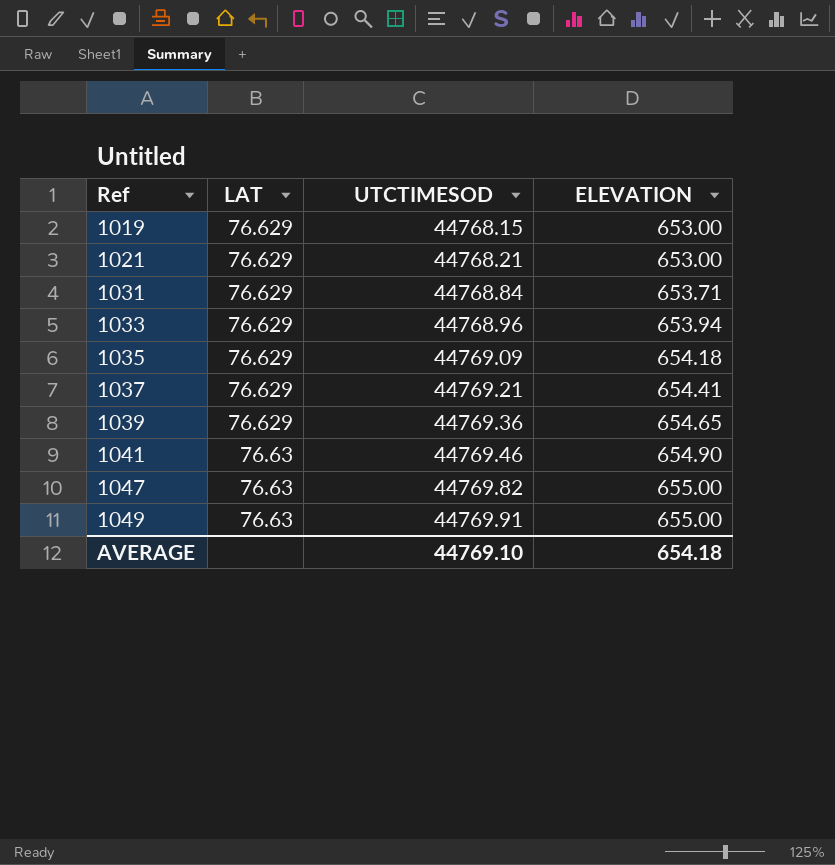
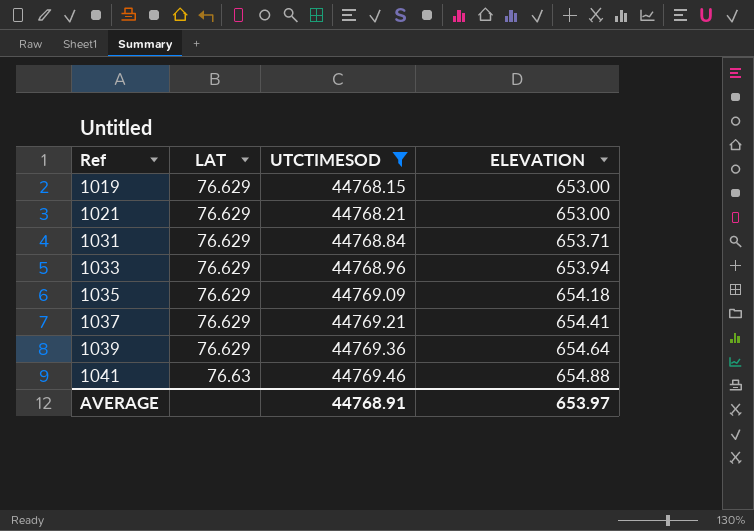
filter: none -> UTCTIMESOD <= 44769.46
1039 | ELEVATION: 654.65 -> 654.64
1041 | ELEVATION: 654.90 -> 654.88
AVERAGE | UTCTIMESOD: 44769.10 -> 44768.91
AVERAGE | ELEVATION: 654.18 -> 653.97

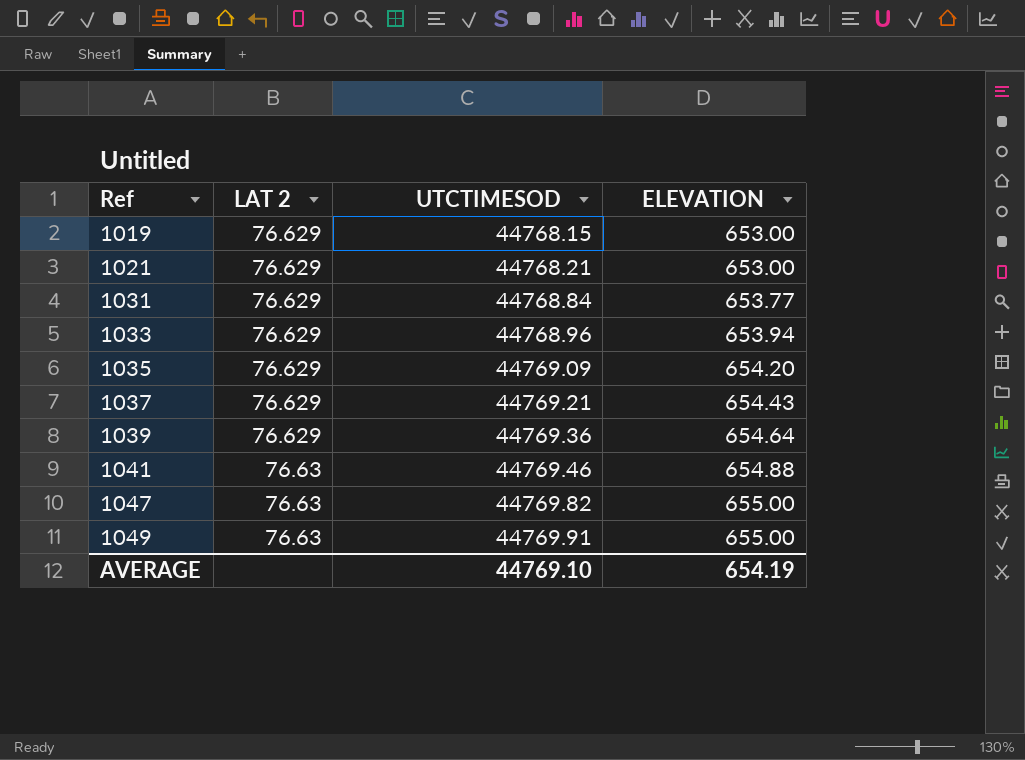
filter: UTCTIMESOD <= 44769.46 -> none
column name: LAT -> LAT 2
1031 | ELEVATION: 653.71 -> 653.77
1035 | ELEVATION: 654.18 -> 654.20
1037 | ELEVATION: 654.41 -> 654.43
AVERAGE | UTCTIMESOD: 44768.91 -> 44769.10
AVERAGE | ELEVATION: 653.97 -> 654.19

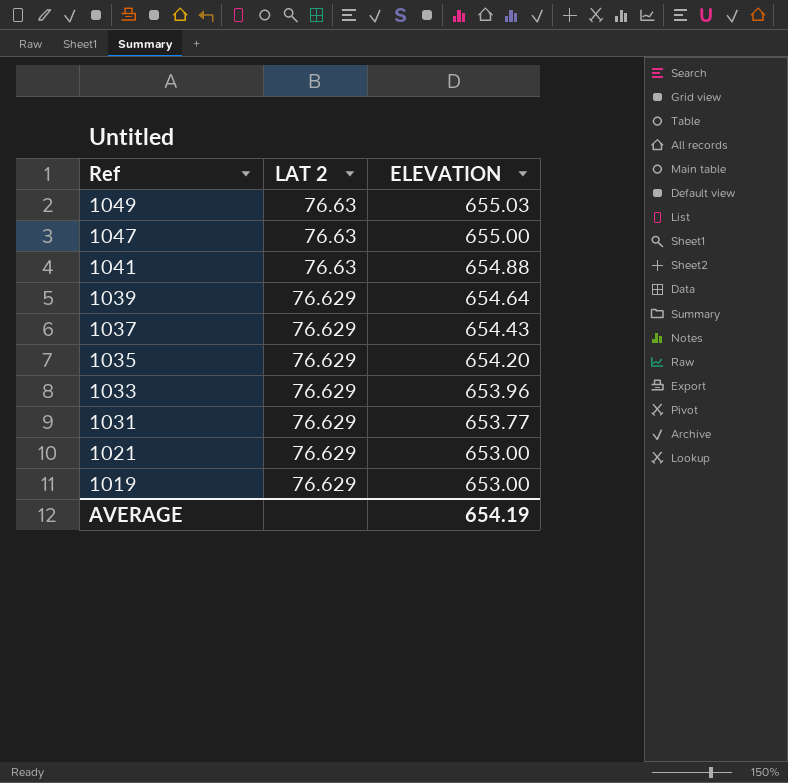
row order: Ref ascending -> Ref descending
column UTCTIMESOD | position: 3 -> none
1049 | ELEVATION: 655.00 -> 655.03
1033 | ELEVATION: 653.94 -> 653.96

